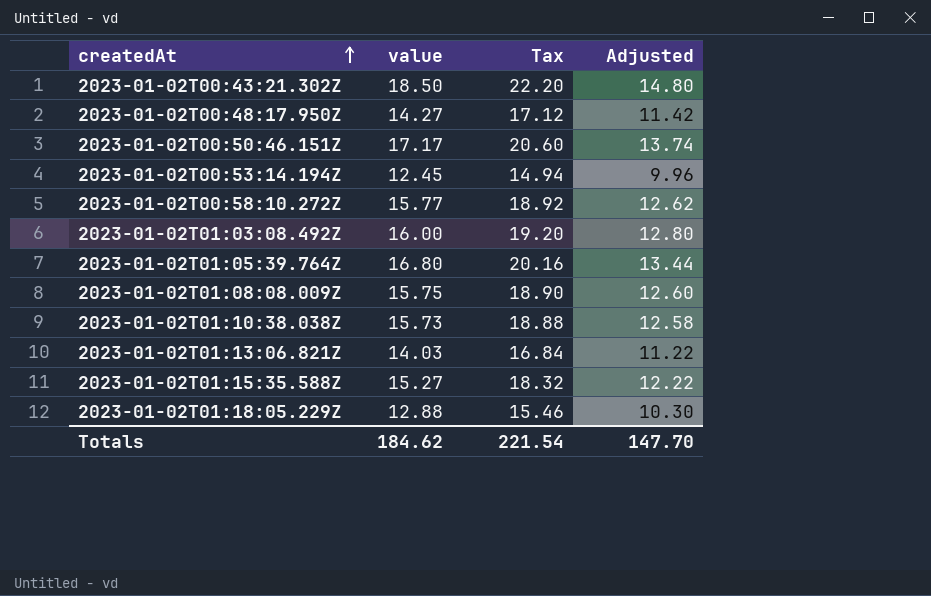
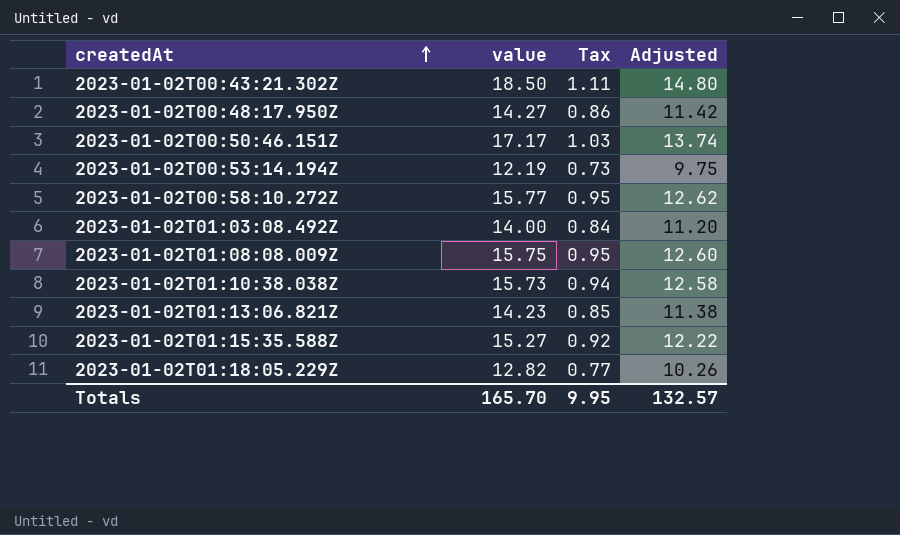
column Tax | formula: [value] * 1.2 -> [value] * 0.06
row 2023-01-02T01:05:39.764Z: 16.80 | 20.16 | 13.44 -> none
2023-01-02T00:53:14.194Z | value: 12.45 -> 12.19
2023-01-02T00:53:14.194Z | Adjusted: 9.96 -> 9.75
2023-01-02T01:03:08.492Z | value: 16.00 -> 14.00
2023-01-02T01:03:08.492Z | Adjusted: 12.80 -> 11.20
2023-01-02T01:13:06.821Z | value: 14.03 -> 14.23
2023-01-02T01:13:06.821Z | Adjusted: 11.22 -> 11.38
2023-01-02T01:18:05.229Z | value: 12.88 -> 12.82
2023-01-02T01:18:05.229Z | Adjusted: 10.30 -> 10.26
Totals | value: 184.62 -> 165.70
Totals | Tax: 221.54 -> 9.95
Totals | Adjusted: 147.70 -> 132.57

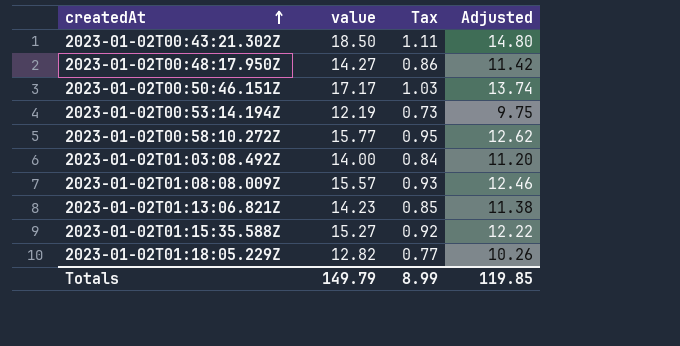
row 2023-01-02T01:10:38.038Z: 15.73 | 0.94 | 12.58 -> none
2023-01-02T01:08:08.009Z | value: 15.75 -> 15.57
2023-01-02T01:08:08.009Z | Tax: 0.95 -> 0.93
2023-01-02T01:08:08.009Z | Adjusted: 12.60 -> 12.46
Totals | value: 165.70 -> 149.79
Totals | Tax: 9.95 -> 8.99
Totals | Adjusted: 132.57 -> 119.85

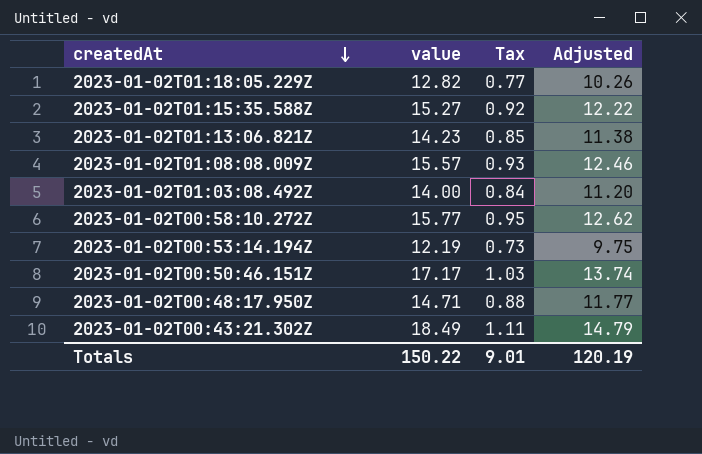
row order: createdAt ascending -> createdAt descending
2023-01-02T00:48:17.950Z | value: 14.27 -> 14.71
2023-01-02T00:48:17.950Z | Tax: 0.86 -> 0.88
2023-01-02T00:48:17.950Z | Adjusted: 11.42 -> 11.77
2023-01-02T00:43:21.302Z | value: 18.50 -> 18.49
2023-01-02T00:43:21.302Z | Adjusted: 14.80 -> 14.79
Totals | value: 149.79 -> 150.22
Totals | Tax: 8.99 -> 9.01
Totals | Adjusted: 119.85 -> 120.19

